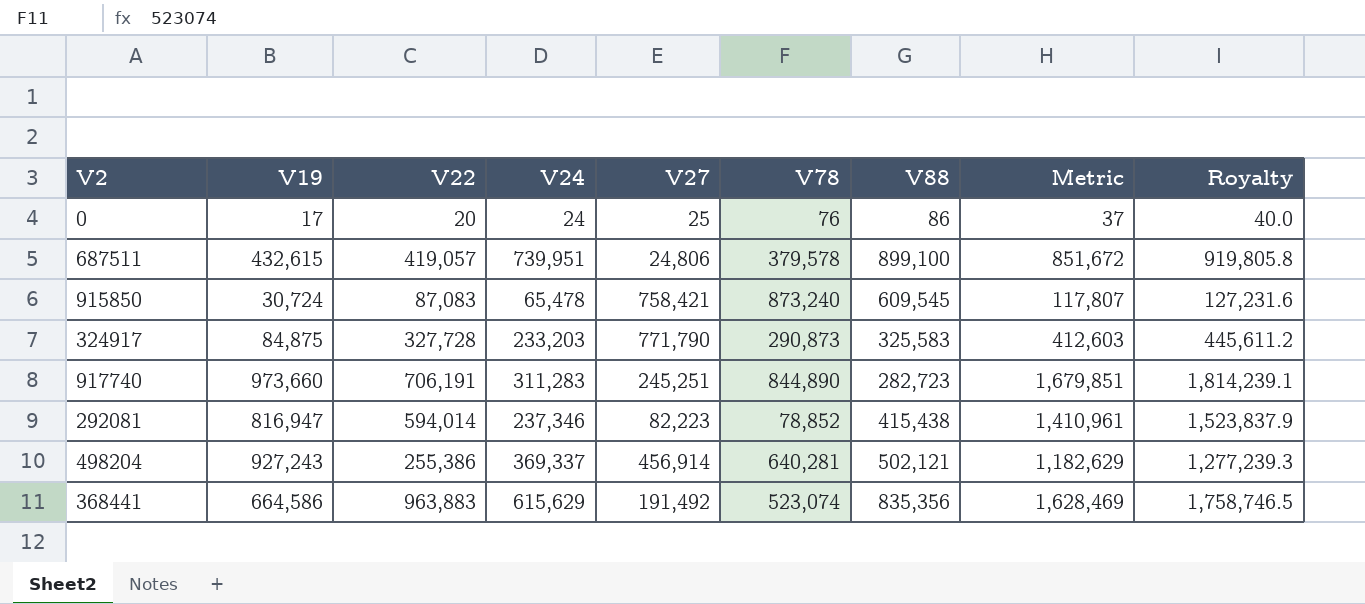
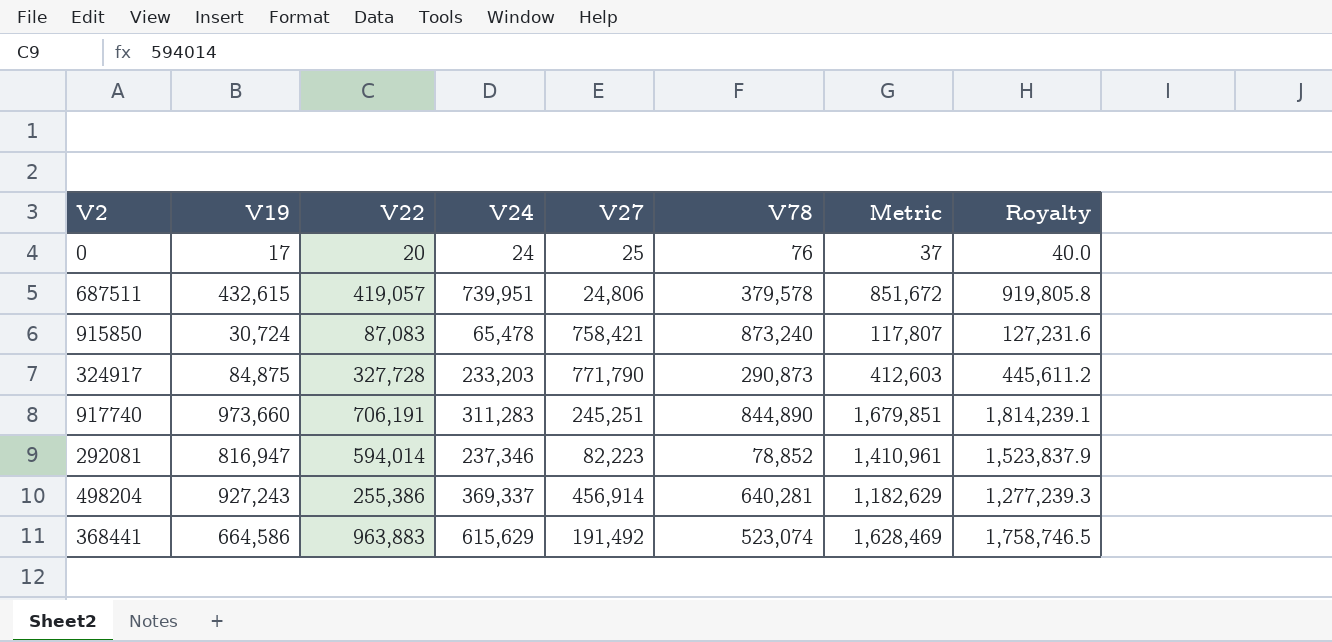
column V88 | position: 7 -> none

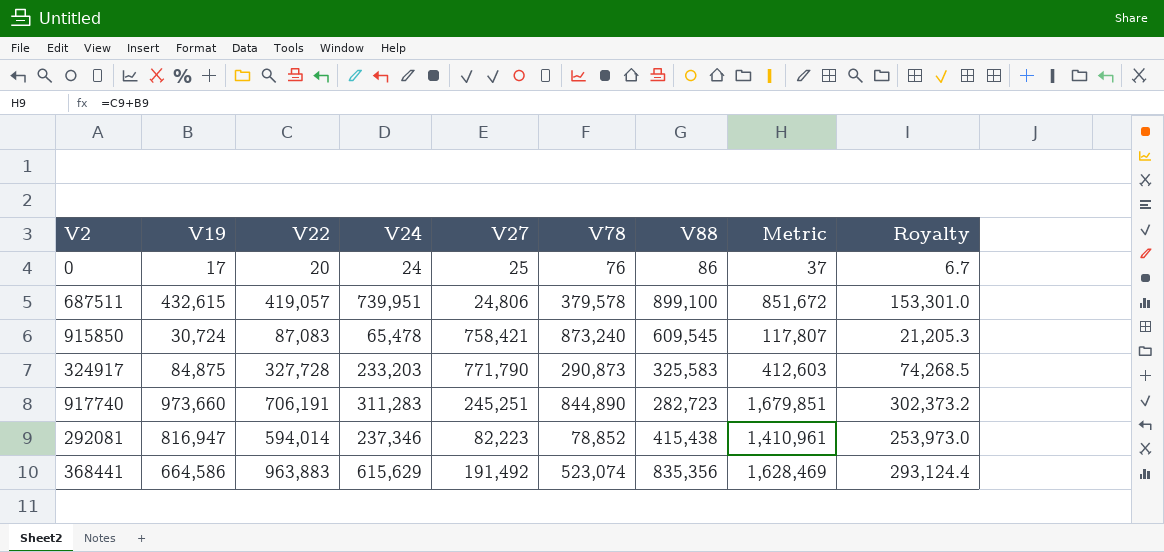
column V88 | position: none -> 7
column Royalty | formula: [Metric] * 1.08 -> [Metric] * 0.18
row 498204: 927,243 | 255,386 | 369,337 | 456,914 | 640,281 | 1,182,629 | 1,277,239.3 -> none

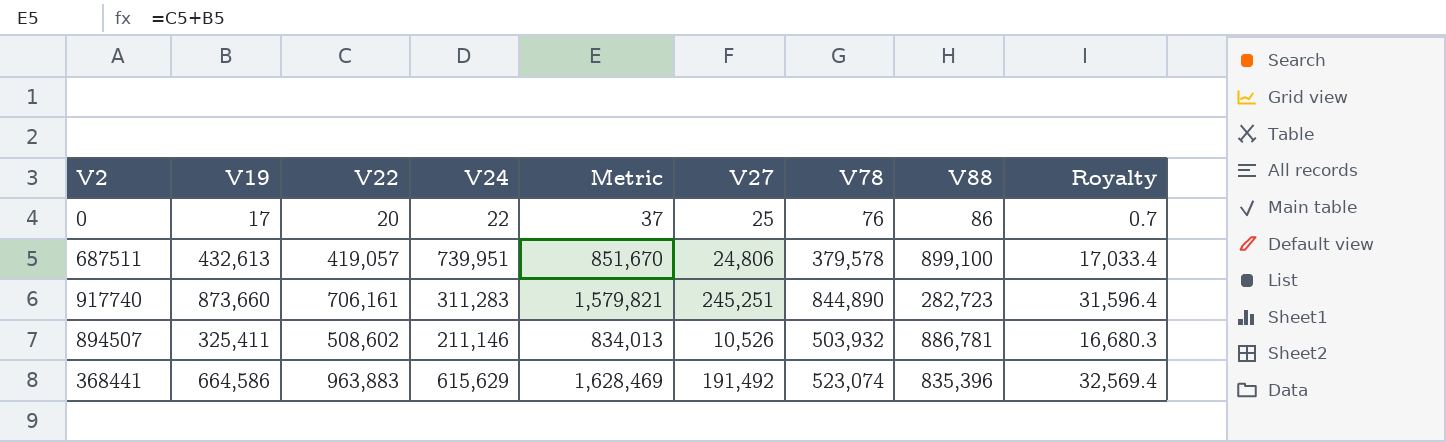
column Metric | position: 8 -> 5
column Royalty | formula: [Metric] * 0.18 -> [Metric] * 0.02
row 915850: 30,724 | 87,083 | 65,478 | 758,421 | 873,240 | 609,545 | 117,807 | 21,205.3 -> none
row 324917: 84,875 | 327,728 | 233,203 | 771,790 | 290,873 | 325,583 | 412,603 | 74,268.5 -> none
row 292081: 816,947 | 594,014 | 237,346 | 82,223 | 78,852 | 415,438 | 1,410,961 | 253,973.0 -> none
0 | V24: 24 -> 22
687511 | V19: 432,615 -> 432,613
687511 | Metric: 851,672 -> 851,670
917740 | V19: 973,660 -> 873,660
917740 | V22: 706,191 -> 706,161
917740 | Metric: 1,679,851 -> 1,579,821
row 894507: none -> 325,411 | 508,602 | 211,146 | 834,013 | 10,526 | 503,932 | 886,781 | 16,680.3
368441 | V88: 835,356 -> 835,396

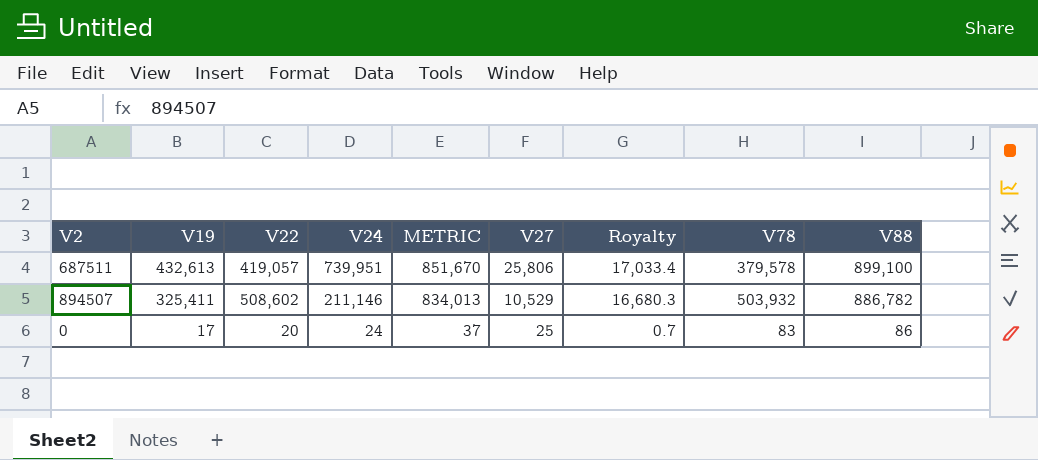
row order: none -> V19 descending
column name: Metric -> METRIC
column Royalty | position: 9 -> 7
row 917740: 873,660 | 706,161 | 311,283 | 1,579,821 | 245,251 | 844,890 | 282,723 | 31,596.4 -> none
row 368441: 664,586 | 963,883 | 615,629 | 1,628,469 | 191,492 | 523,074 | 835,396 | 32,569.4 -> none
687511 | V27: 24,806 -> 25,806
894507 | V27: 10,526 -> 10,529
894507 | V88: 886,781 -> 886,782
0 | V24: 22 -> 24
0 | V78: 76 -> 83

